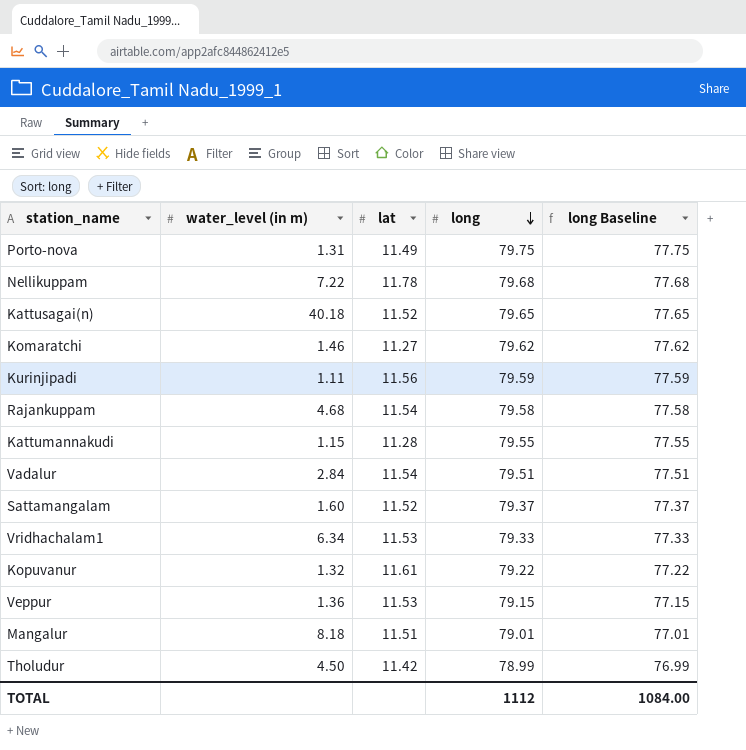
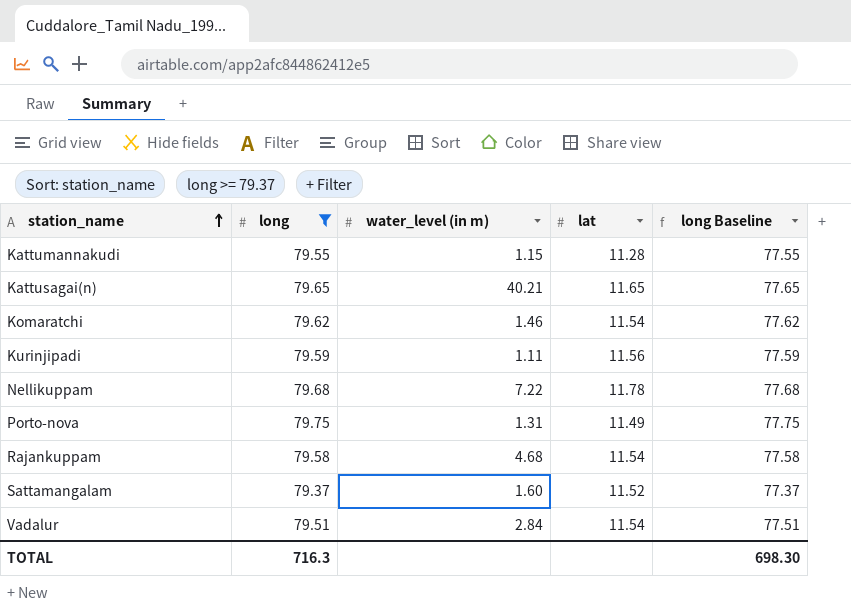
filter: none -> long >= 79.37
row order: long descending -> station_name ascending
column long | position: 4 -> 2
Kattusagai(n) | water_level (in m): 40.18 -> 40.21
Kattusagai(n) | lat: 11.52 -> 11.65
Komaratchi | lat: 11.27 -> 11.54
TOTAL | long: 1112 -> 716.3
TOTAL | long Baseline: 1084.00 -> 698.30

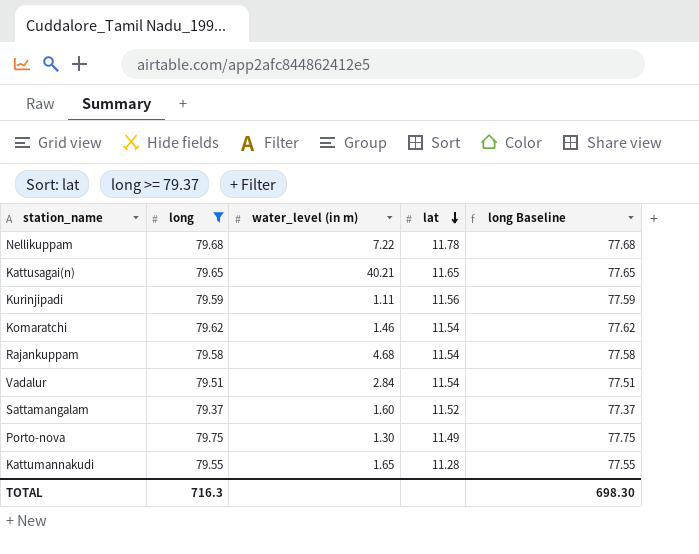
row order: station_name ascending -> lat descending
Porto-nova | water_level (in m): 1.31 -> 1.30
Kattumannakudi | water_level (in m): 1.15 -> 1.65

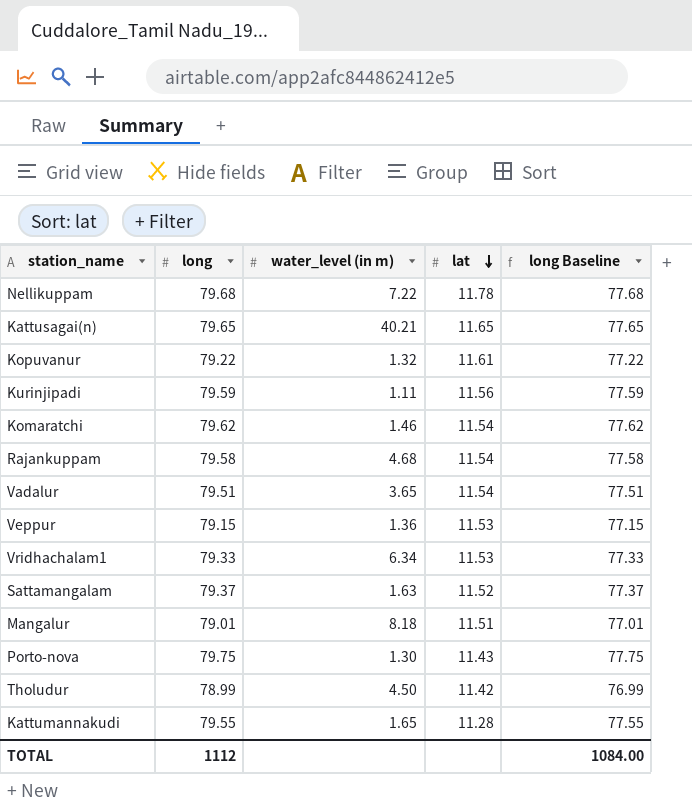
filter: long >= 79.37 -> none
Vadalur | water_level (in m): 2.84 -> 3.65
Sattamangalam | water_level (in m): 1.60 -> 1.63
Porto-nova | lat: 11.49 -> 11.43
TOTAL | long: 716.3 -> 1112
TOTAL | long Baseline: 698.30 -> 1084.00

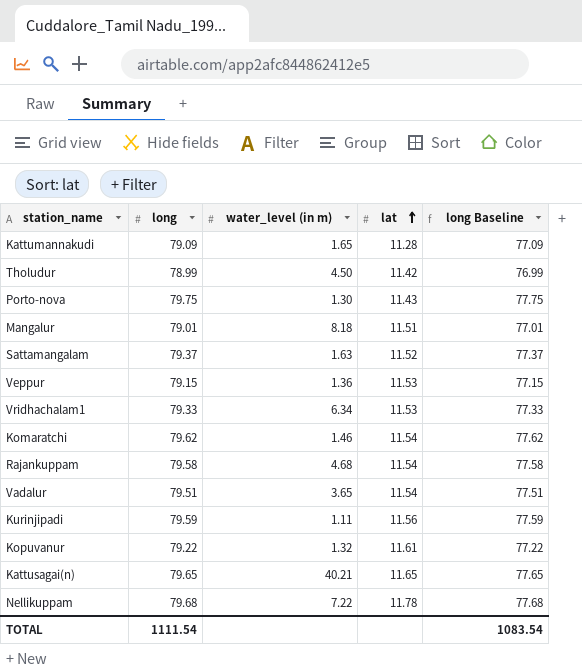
row order: lat descending -> lat ascending
Kattumannakudi | long: 79.55 -> 79.09
Kattumannakudi | long Baseline: 77.55 -> 77.09
TOTAL | long: 1112 -> 1111.54
TOTAL | long Baseline: 1084.00 -> 1083.54

